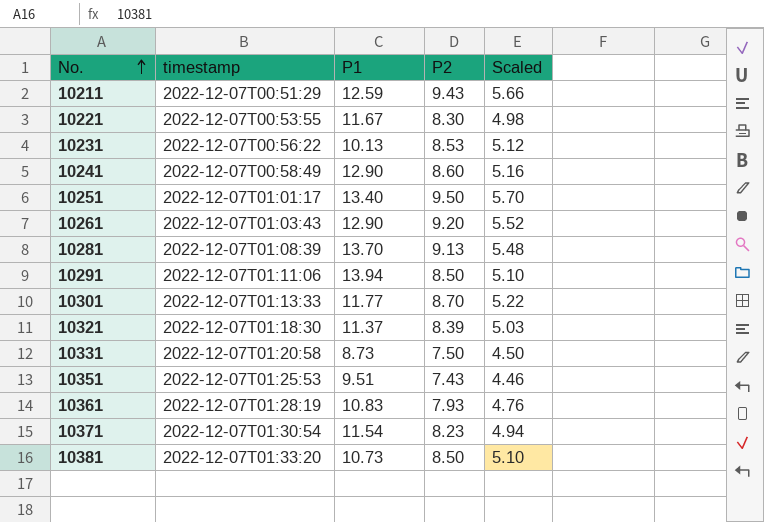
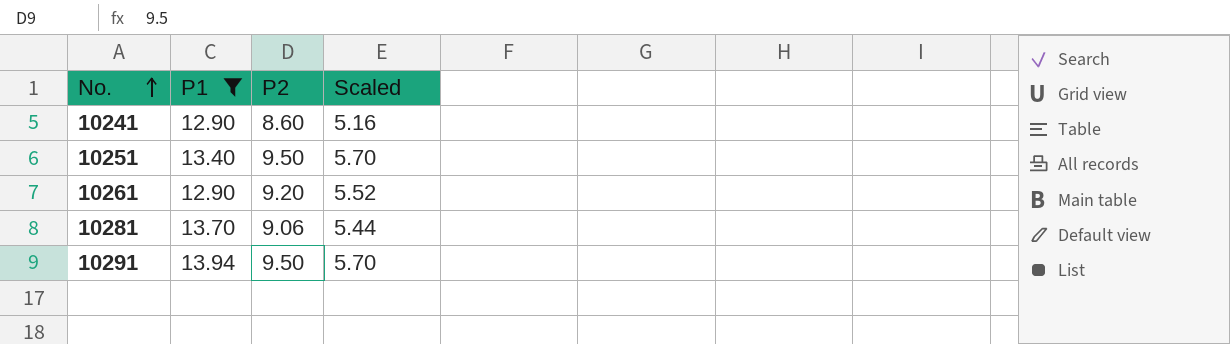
filter: none -> P1 >= 12.90
column timestamp | position: 2 -> none
10281 | P2: 9.13 -> 9.06
10281 | Scaled: 5.48 -> 5.44
10291 | P2: 8.50 -> 9.50
10291 | Scaled: 5.10 -> 5.70

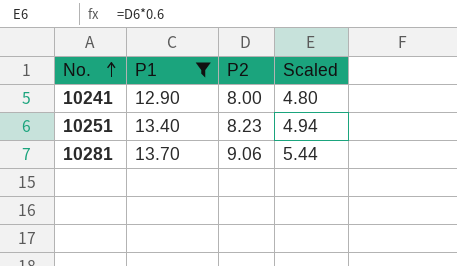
row 10261: 12.90 | 9.20 | 5.52 -> none
row 10291: 13.94 | 9.50 | 5.70 -> none
10241 | P2: 8.60 -> 8.00
10241 | Scaled: 5.16 -> 4.80
10251 | P2: 9.50 -> 8.23
10251 | Scaled: 5.70 -> 4.94

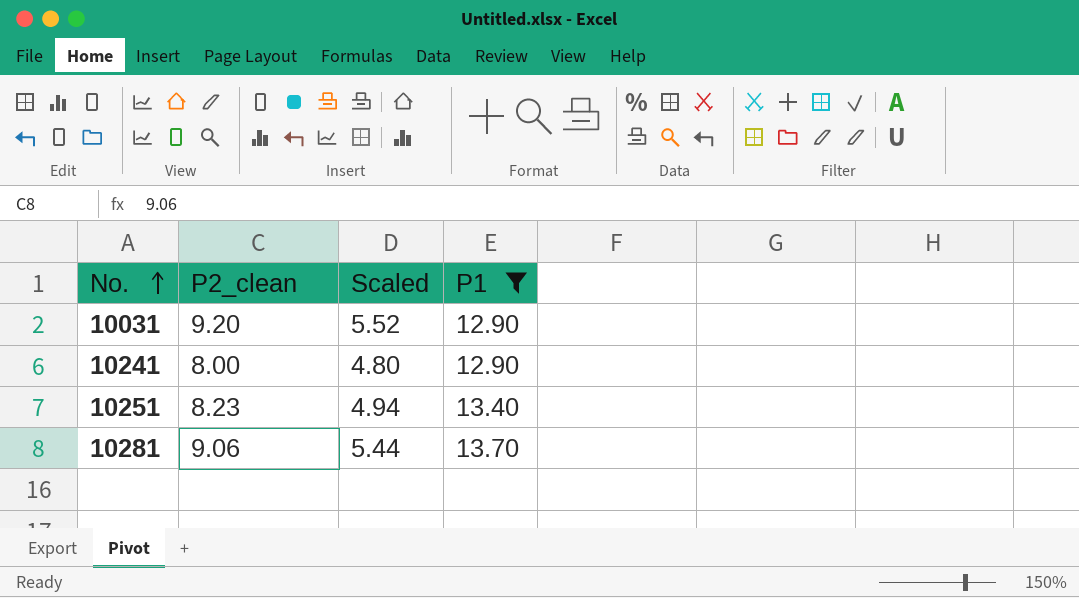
column name: P2 -> P2_clean
column P1 | position: 2 -> 4
row 10031: none -> 9.20 | 5.52 | 12.90

